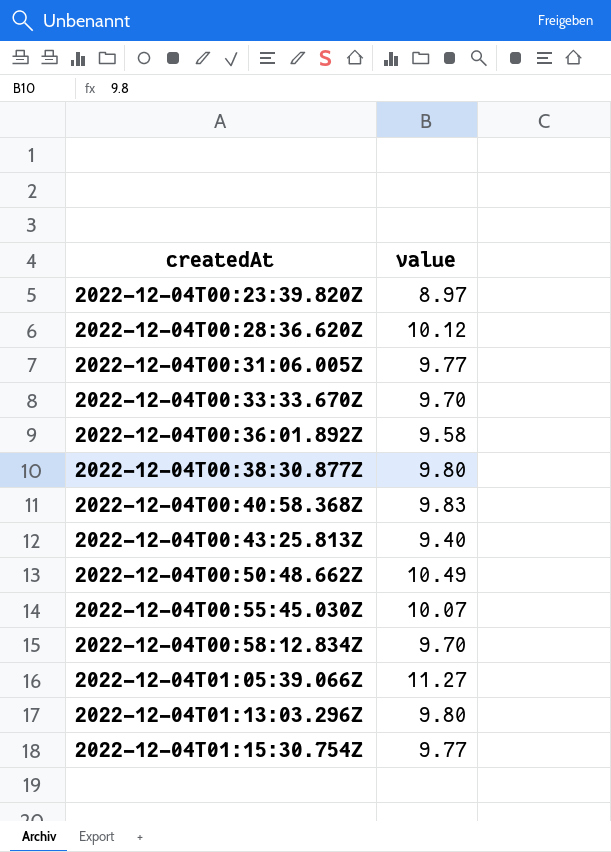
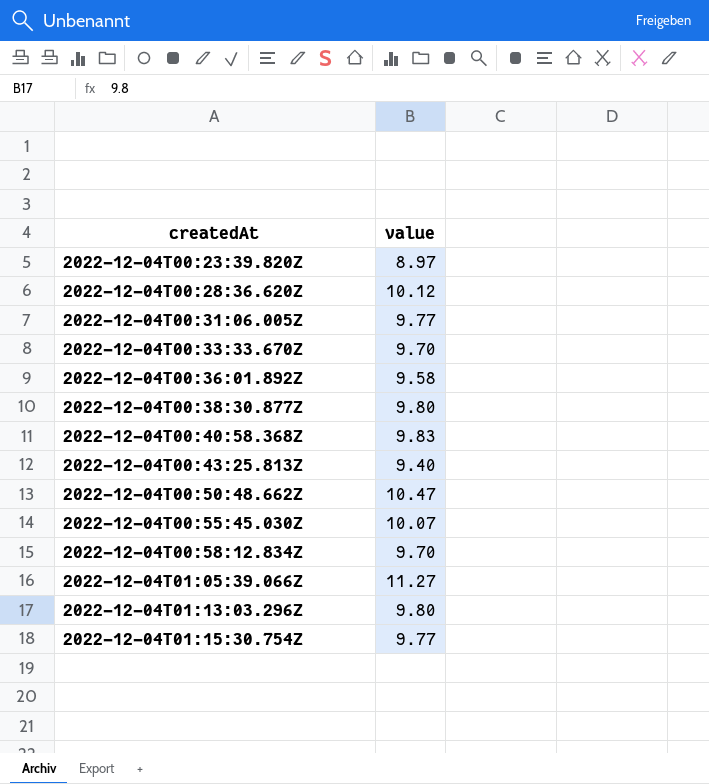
2022-12-04T00:50:48.662Z | value: 10.49 -> 10.47

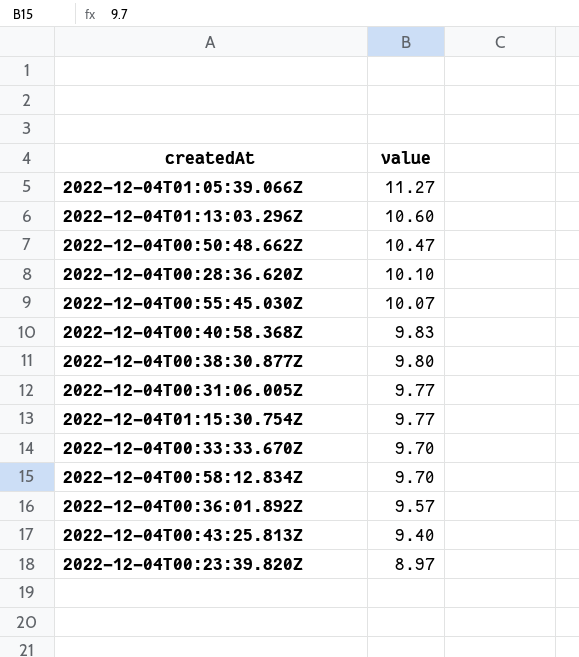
row order: createdAt ascending -> value descending
2022-12-04T01:13:03.296Z | value: 9.80 -> 10.60
2022-12-04T00:28:36.620Z | value: 10.12 -> 10.10
2022-12-04T00:36:01.892Z | value: 9.58 -> 9.57

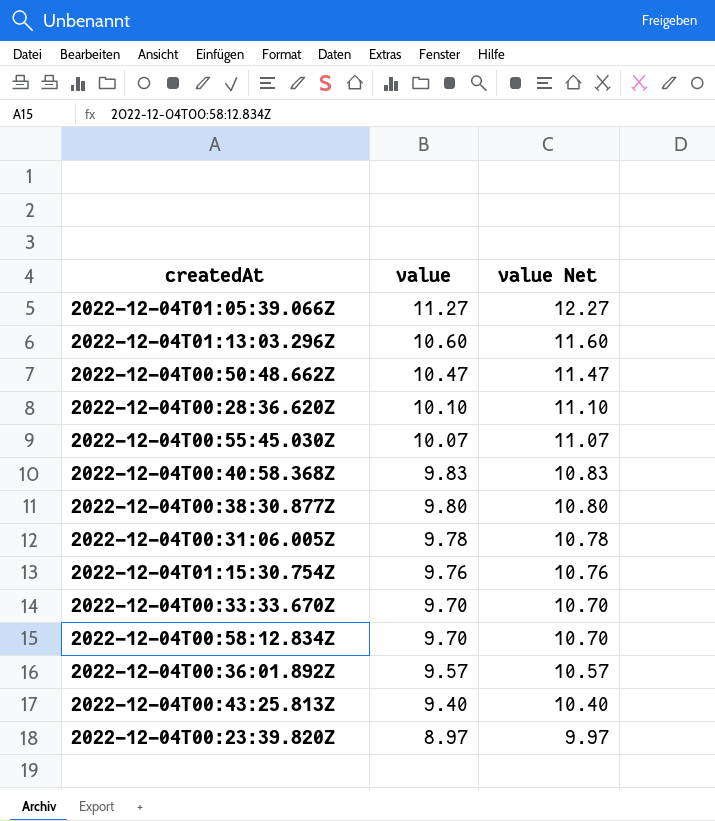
column value Net | formula: none -> [value] + 1
2022-12-04T00:31:06.005Z | value: 9.77 -> 9.78
2022-12-04T01:15:30.754Z | value: 9.77 -> 9.76

